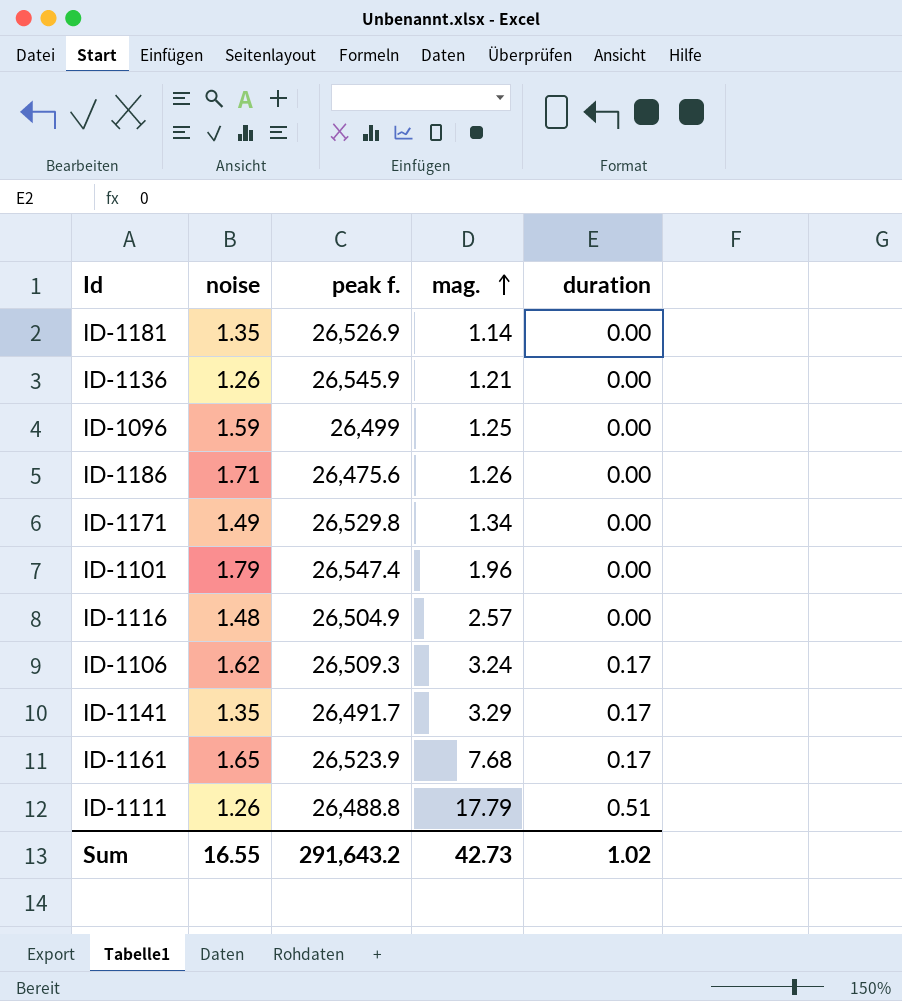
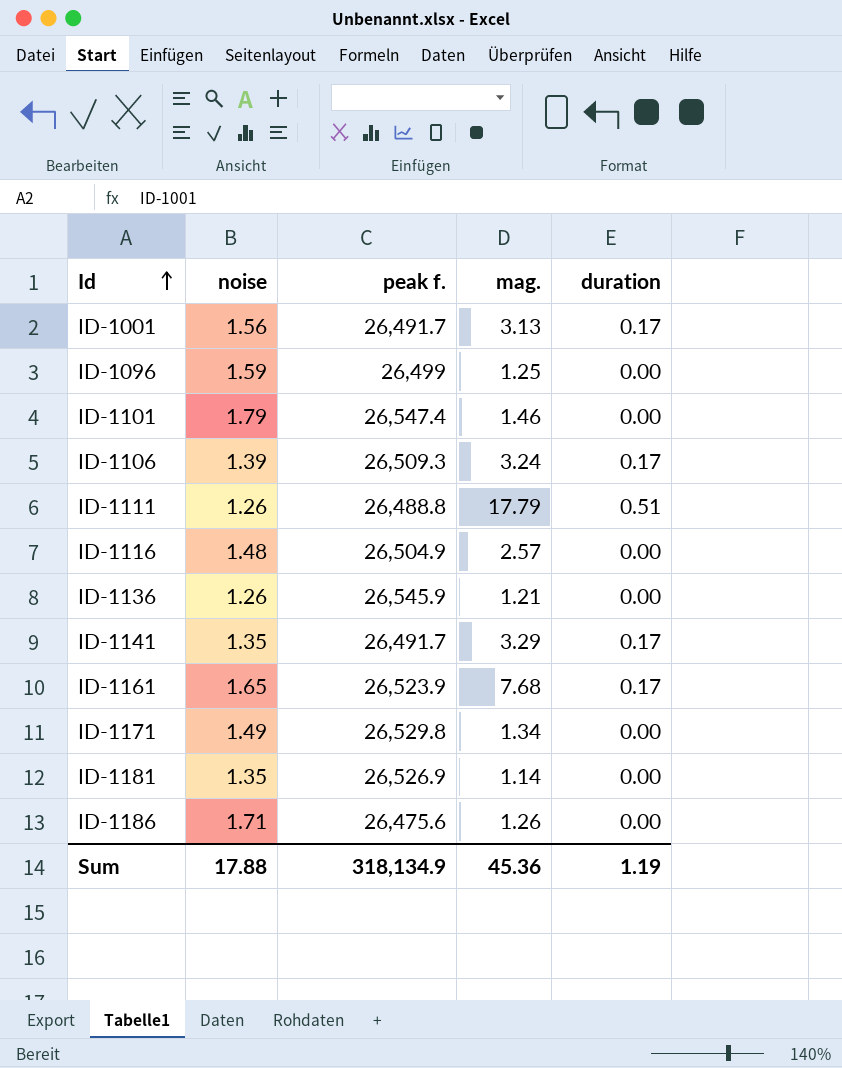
row order: mag. ascending -> Id ascending
row ID-1001: none -> 1.56 | 26,491.7 | 3.13 | 0.17
ID-1101 | mag.: 1.96 -> 1.46
ID-1106 | noise: 1.62 -> 1.39
Sum | noise: 16.55 -> 17.88
Sum | peak f.: 291,643.2 -> 318,134.9
Sum | mag.: 42.73 -> 45.36
Sum | duration: 1.02 -> 1.19

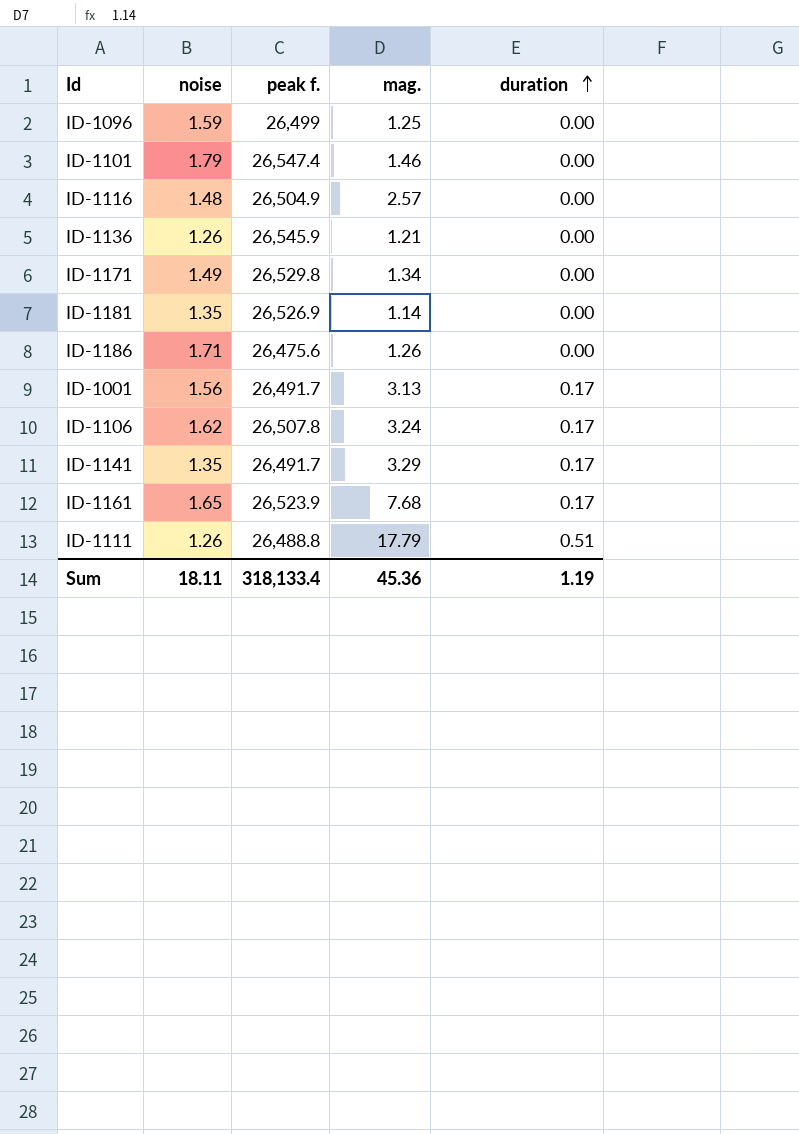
row order: Id ascending -> duration ascending
ID-1106 | noise: 1.39 -> 1.62
ID-1106 | peak f.: 26,509.3 -> 26,507.8
Sum | noise: 17.88 -> 18.11
Sum | peak f.: 318,134.9 -> 318,133.4

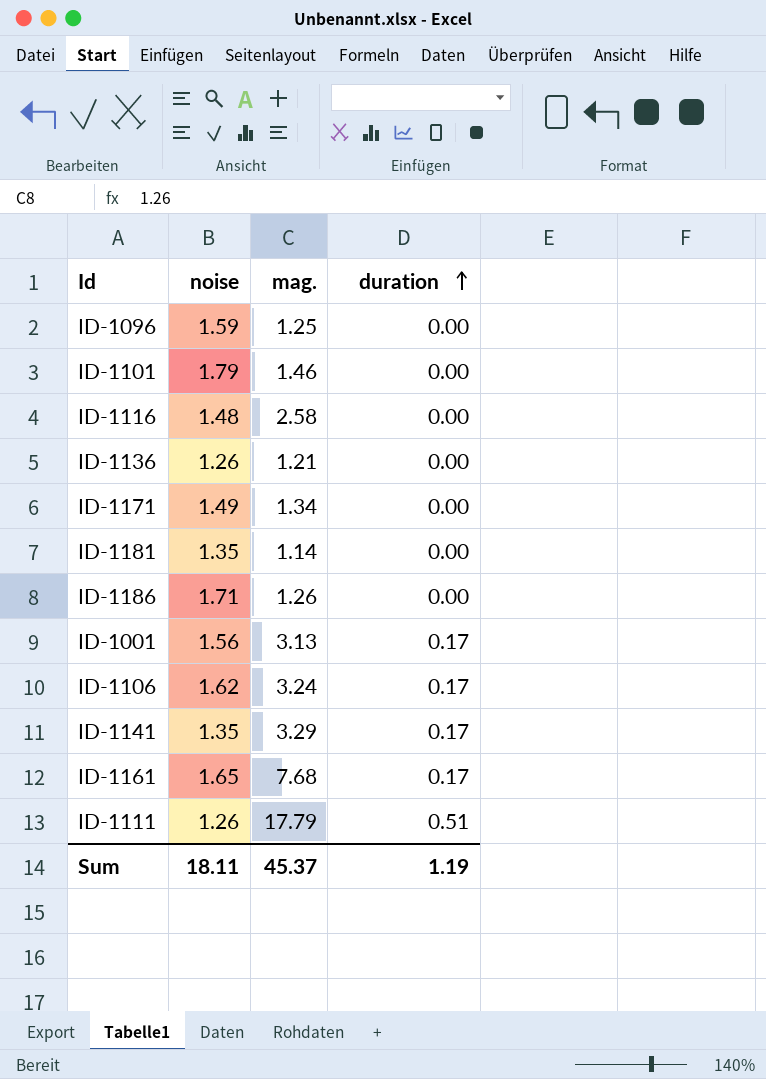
column peak f. | position: 3 -> none
ID-1116 | mag.: 2.57 -> 2.58
Sum | mag.: 45.36 -> 45.37

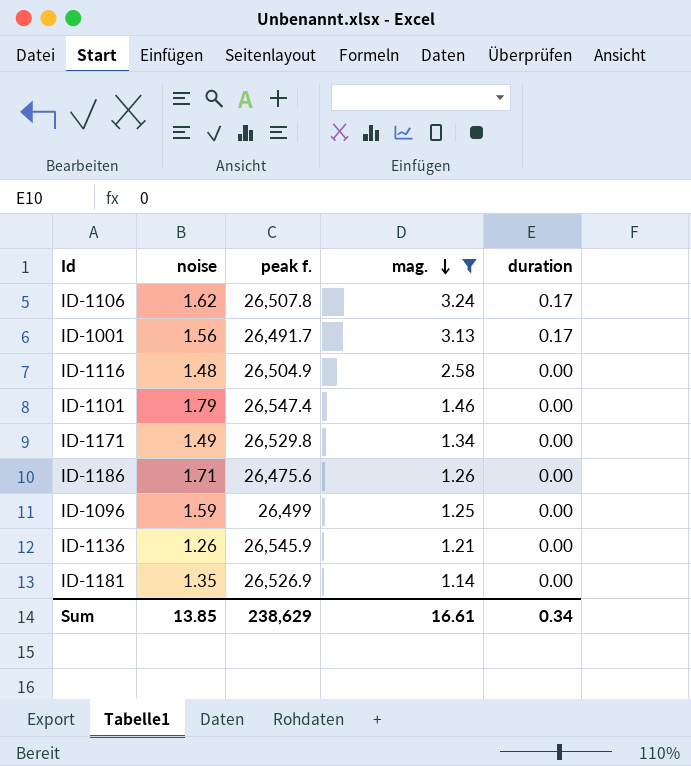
filter: none -> mag. <= 3.24
row order: duration ascending -> mag. descending
column peak f. | position: none -> 3
Sum | noise: 18.11 -> 13.85
Sum | mag.: 45.37 -> 16.61
Sum | duration: 1.19 -> 0.34

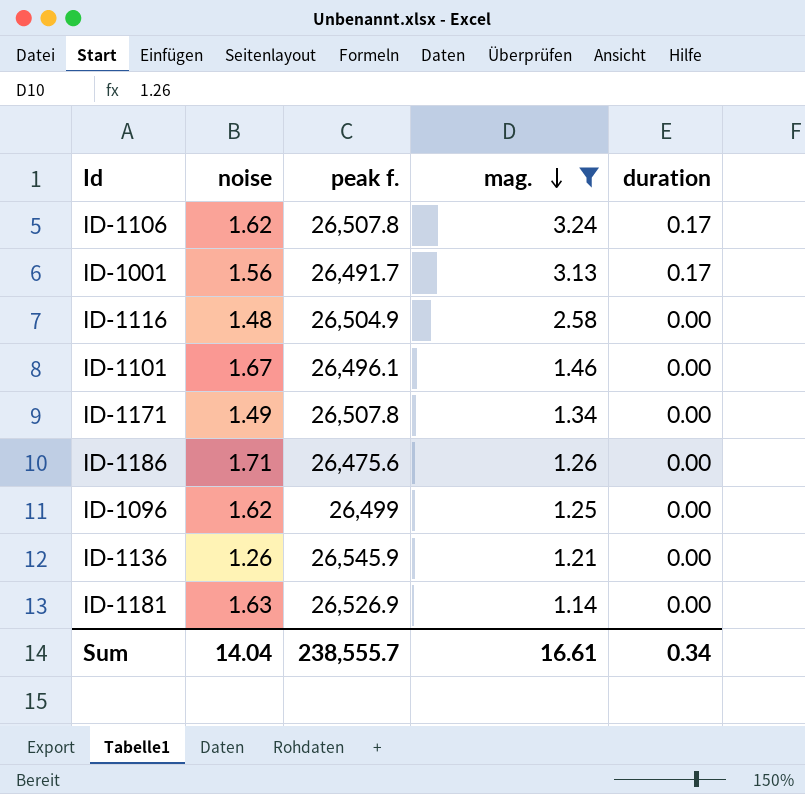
ID-1101 | noise: 1.79 -> 1.67
ID-1101 | peak f.: 26,547.4 -> 26,496.1
ID-1171 | peak f.: 26,529.8 -> 26,507.8
ID-1096 | noise: 1.59 -> 1.62
ID-1181 | noise: 1.35 -> 1.63
Sum | noise: 13.85 -> 14.04
Sum | peak f.: 238,629 -> 238,555.7

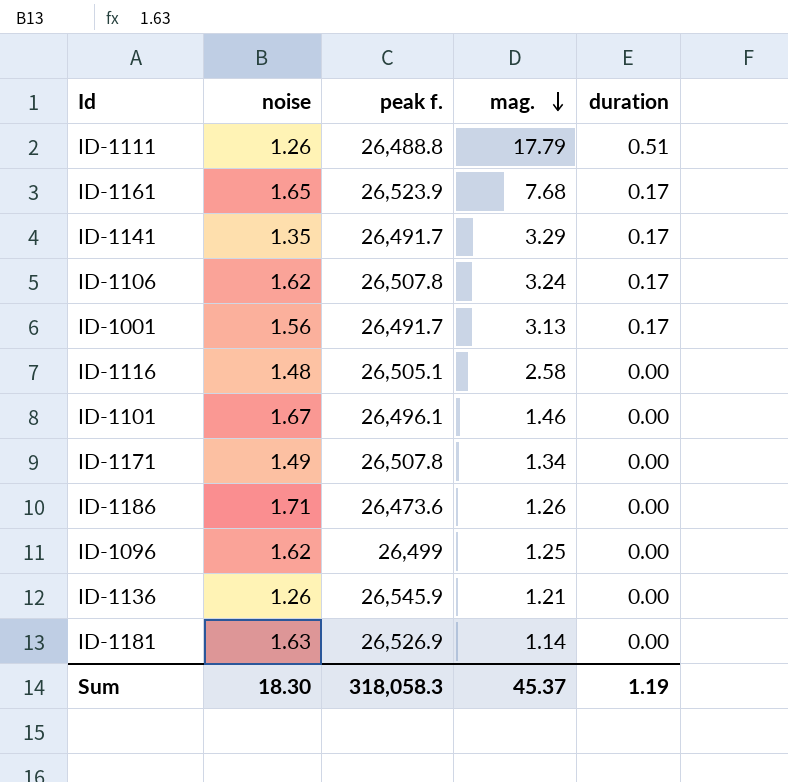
filter: mag. <= 3.24 -> none
ID-1116 | peak f.: 26,504.9 -> 26,505.1
ID-1186 | peak f.: 26,475.6 -> 26,473.6
Sum | noise: 14.04 -> 18.30
Sum | peak f.: 238,555.7 -> 318,058.3
Sum | mag.: 16.61 -> 45.37
Sum | duration: 0.34 -> 1.19

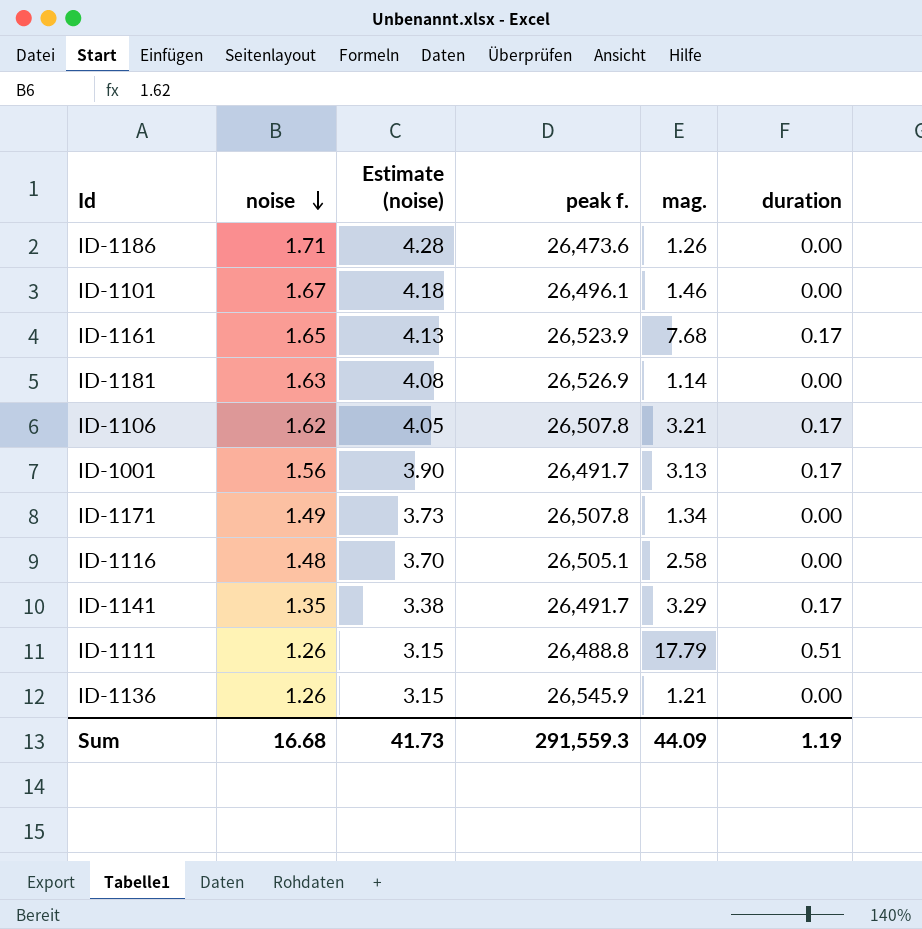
row order: mag. descending -> noise descending
column Estimate (noise) | formula: none -> [noise] * 2.5
row ID-1096: 1.62 | 26,499 | 1.25 | 0.00 -> none
ID-1106 | mag.: 3.24 -> 3.21
Sum | noise: 18.30 -> 16.68
Sum | peak f.: 318,058.3 -> 291,559.3
Sum | mag.: 45.37 -> 44.09

